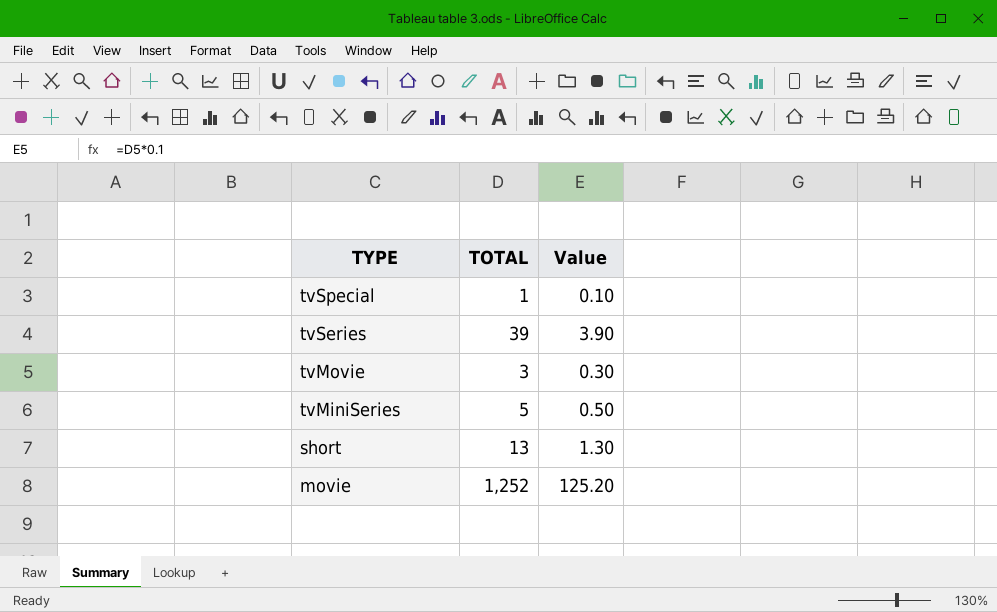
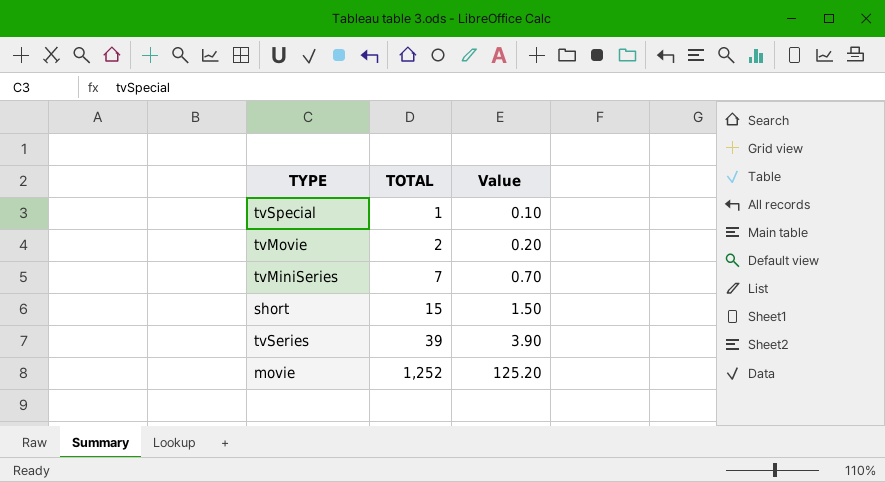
row order: TYPE descending -> TOTAL ascending
tvMovie | TOTAL: 3 -> 2
tvMovie | Value: 0.30 -> 0.20
tvMiniSeries | TOTAL: 5 -> 7
tvMiniSeries | Value: 0.50 -> 0.70
short | TOTAL: 13 -> 15
short | Value: 1.30 -> 1.50

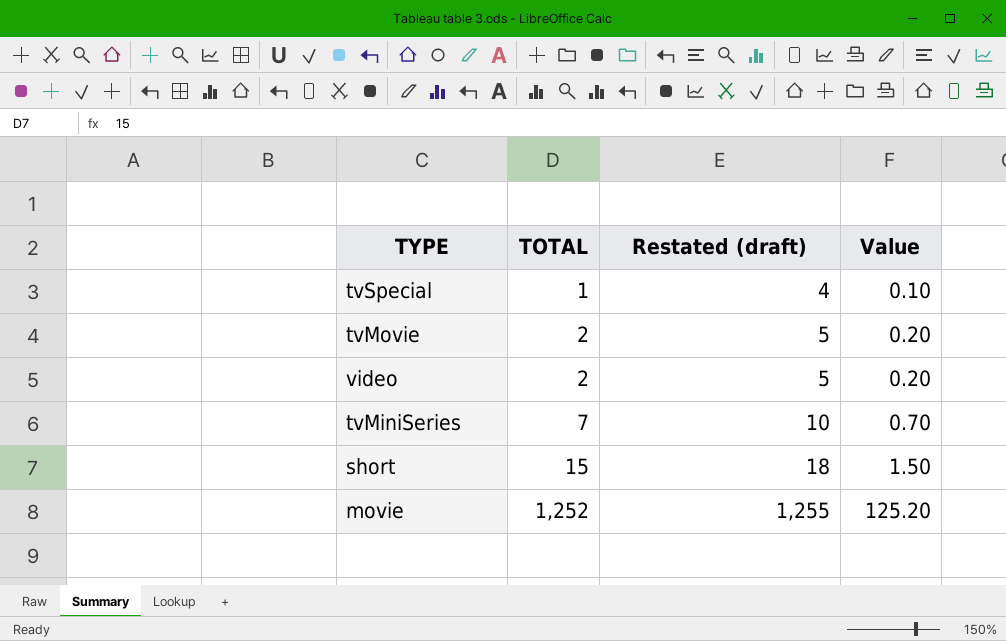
column Restated (draft) | formula: none -> [TOTAL] + 3
row tvSeries: 39 | 3.90 -> none
row video: none -> 2 | 5 | 0.20

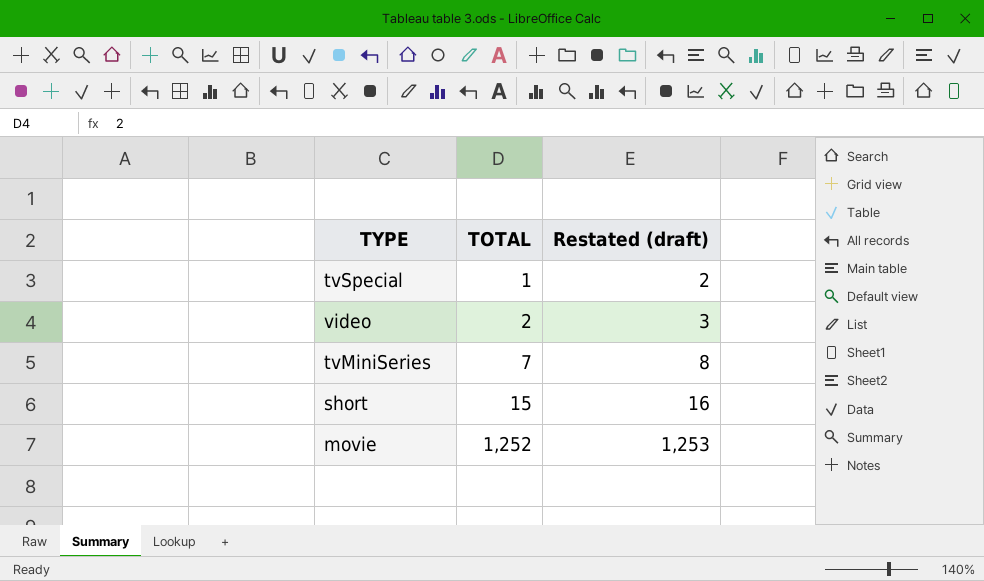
column Value | formula: [TOTAL] * 0.1 -> none
column Restated (draft) | formula: [TOTAL] + 3 -> [TOTAL] + 1
row tvMovie: 2 | 5 | 0.20 -> none

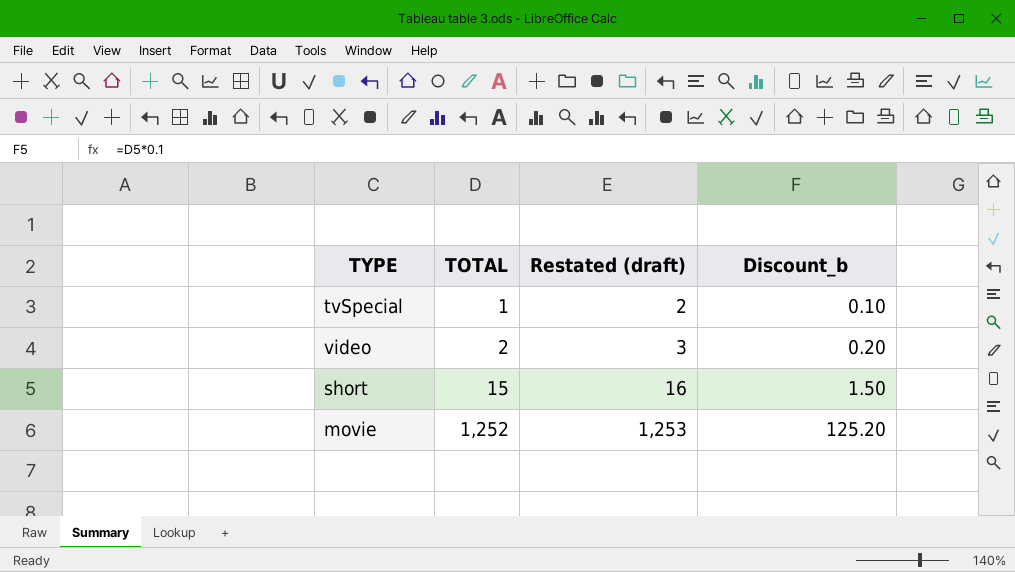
column Discount_b | formula: none -> [TOTAL] * 0.1
row tvMiniSeries: 7 | 8 -> none

